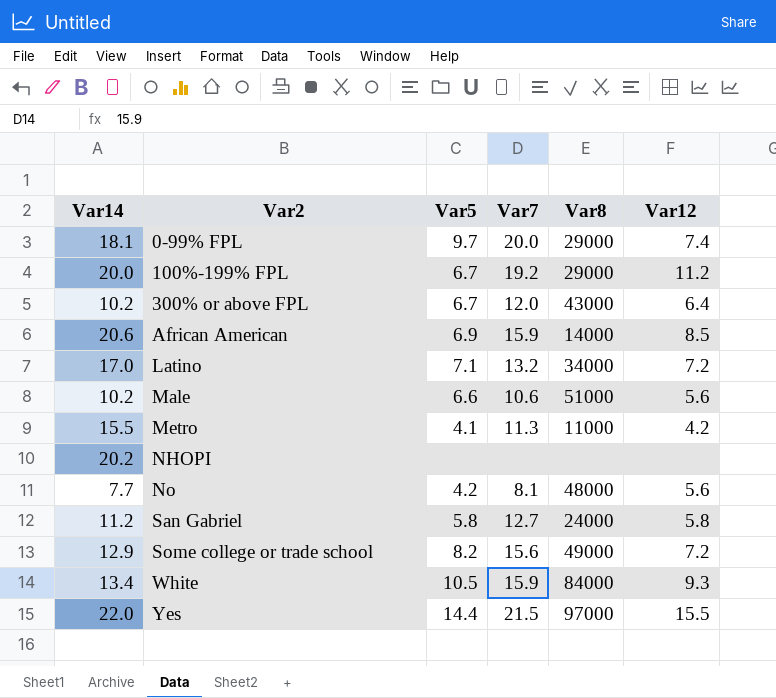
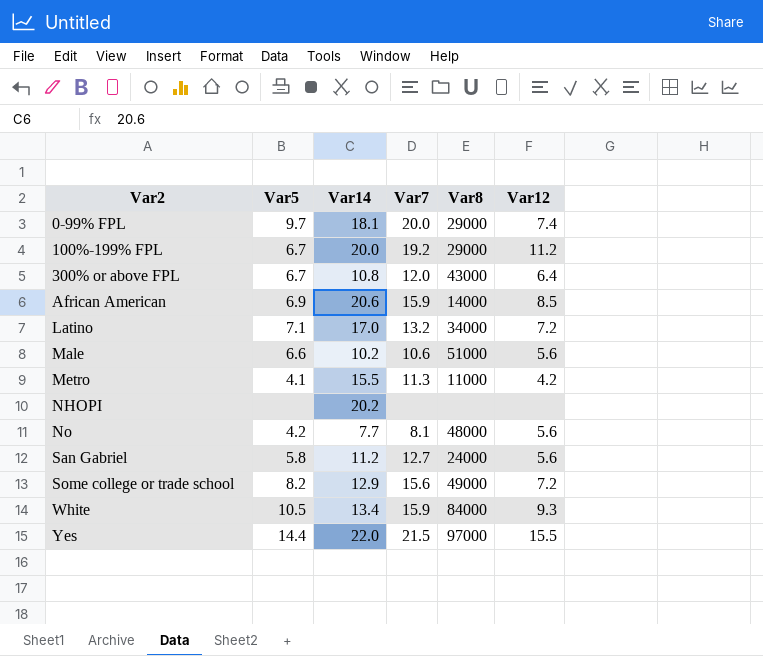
column Var14 | position: 1 -> 3
300% or above FPL | Var14: 10.2 -> 10.8
San Gabriel | Var12: 5.8 -> 5.6

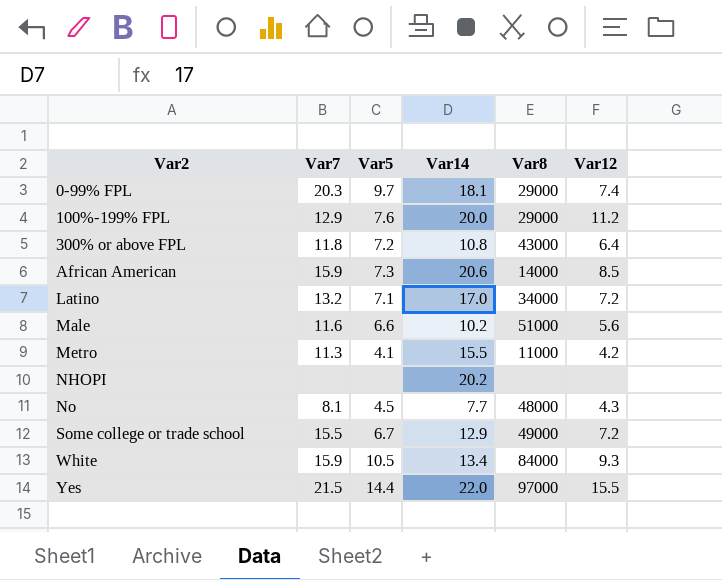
column Var7 | position: 4 -> 2
row San Gabriel: 5.8 | 11.2 | 12.7 | 24000 | 5.6 -> none
0-99% FPL | Var7: 20.0 -> 20.3
100%-199% FPL | Var7: 19.2 -> 12.9
100%-199% FPL | Var5: 6.7 -> 7.6
300% or above FPL | Var7: 12.0 -> 11.8
300% or above FPL | Var5: 6.7 -> 7.2
African American | Var5: 6.9 -> 7.3
Male | Var7: 10.6 -> 11.6
No | Var5: 4.2 -> 4.5
No | Var12: 5.6 -> 4.3
Some college or trade school | Var7: 15.6 -> 15.5
Some college or trade school | Var5: 8.2 -> 6.7

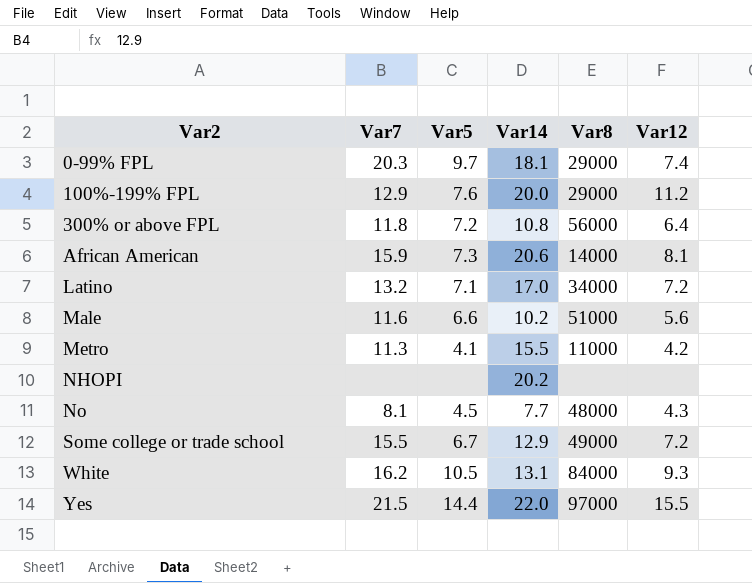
300% or above FPL | Var8: 43000 -> 56000
African American | Var12: 8.5 -> 8.1
White | Var7: 15.9 -> 16.2
White | Var14: 13.4 -> 13.1

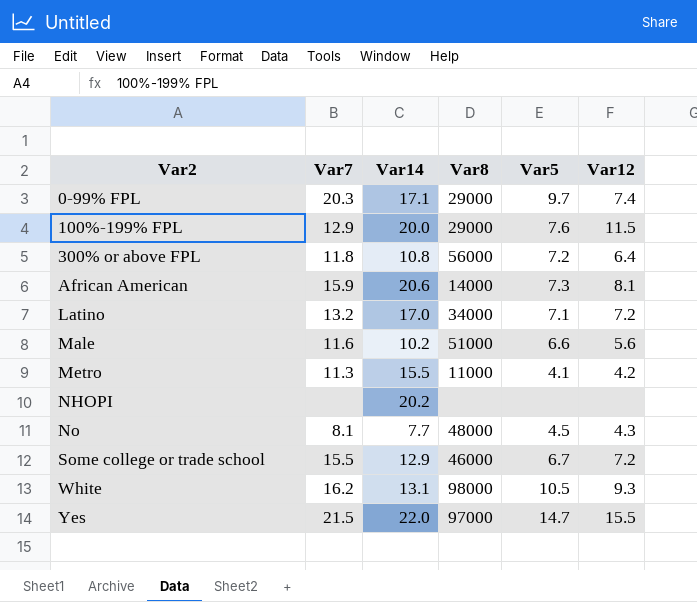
column Var5 | position: 3 -> 5
0-99% FPL | Var14: 18.1 -> 17.1
100%-199% FPL | Var12: 11.2 -> 11.5
Some college or trade school | Var8: 49000 -> 46000
White | Var8: 84000 -> 98000
Yes | Var5: 14.4 -> 14.7

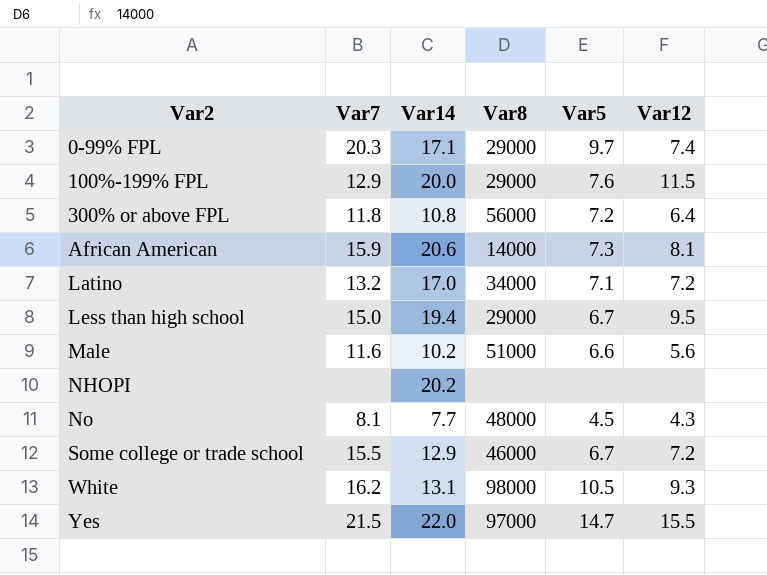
row Metro: 11.3 | 15.5 | 11000 | 4.1 | 4.2 -> none
row Less than high school: none -> 15.0 | 19.4 | 29000 | 6.7 | 9.5

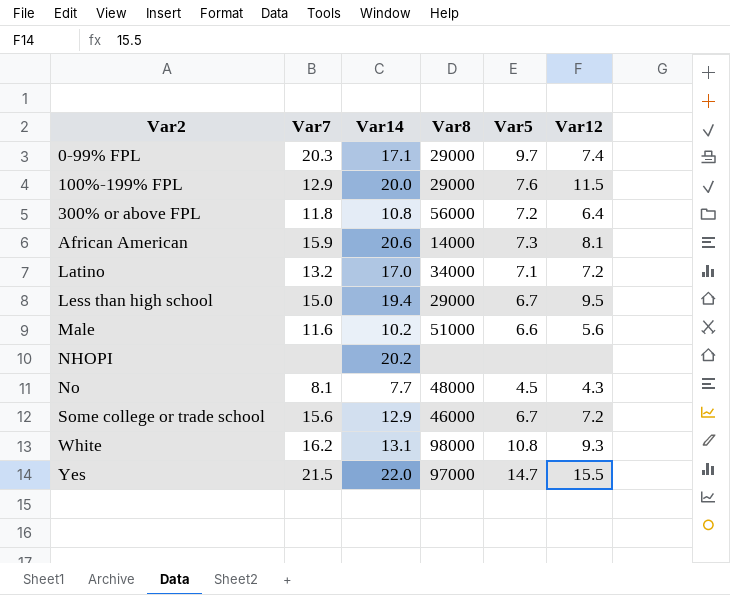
Some college or trade school | Var7: 15.5 -> 15.6
White | Var5: 10.5 -> 10.8

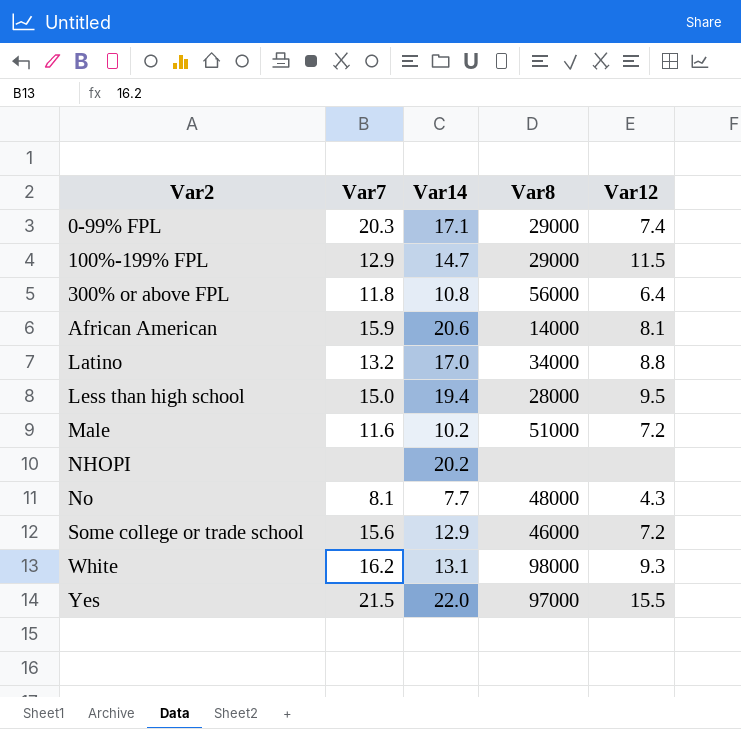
column Var5 | position: 5 -> none
100%-199% FPL | Var14: 20.0 -> 14.7
Latino | Var12: 7.2 -> 8.8
Less than high school | Var8: 29000 -> 28000
Male | Var12: 5.6 -> 7.2

